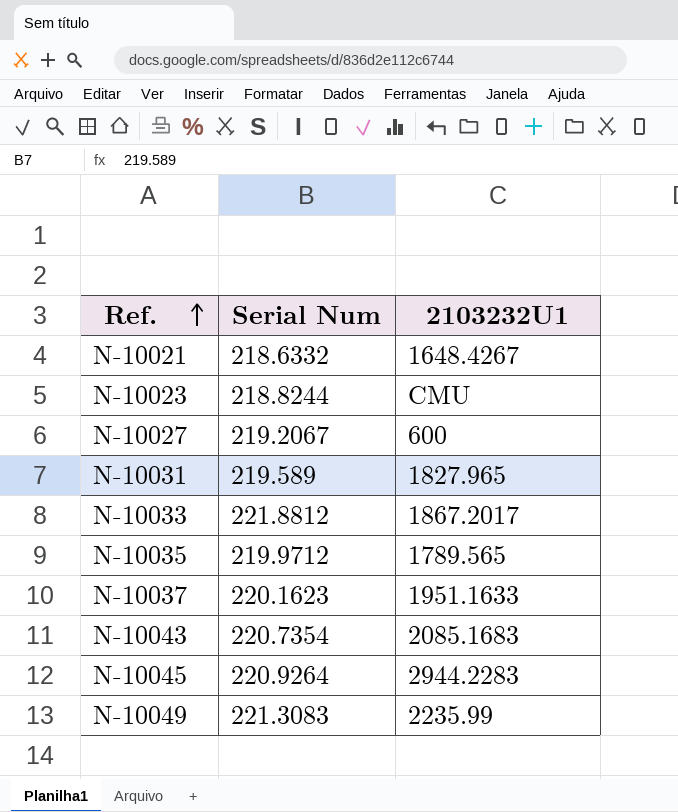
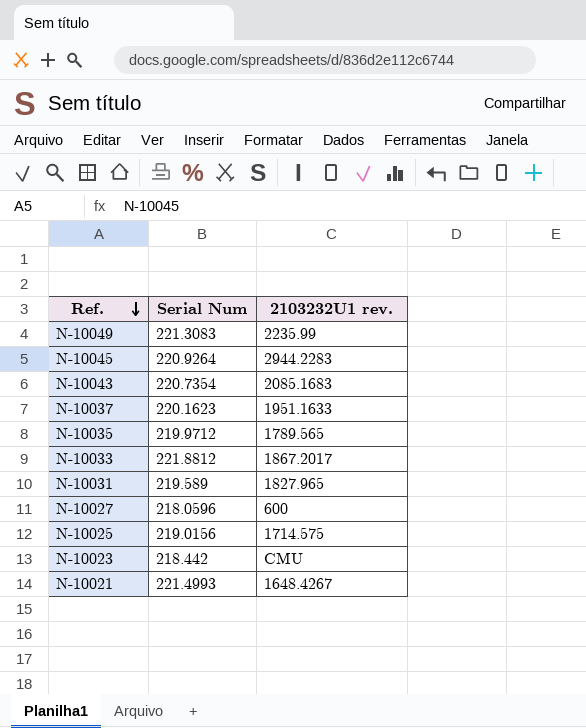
row order: Ref. ascending -> Ref. descending
column name: 2103232U1 -> 2103232U1 rev.
N-10027 | Serial Num: 219.2067 -> 218.0596
row N-10025: none -> 219.0156 | 1714.575
N-10023 | Serial Num: 218.8244 -> 218.442
N-10021 | Serial Num: 218.6332 -> 221.4993

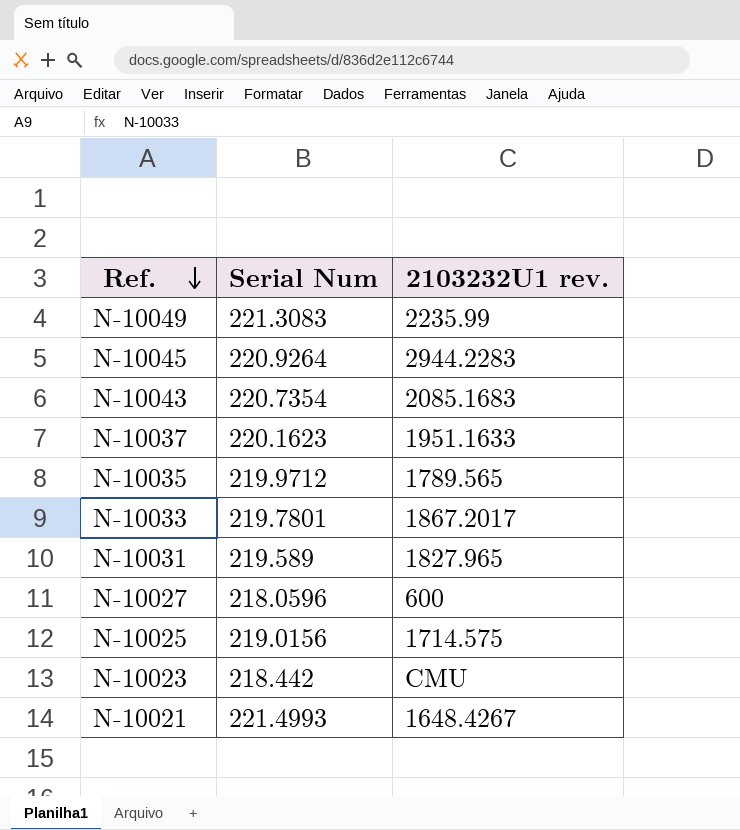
N-10033 | Serial Num: 221.8812 -> 219.7801

